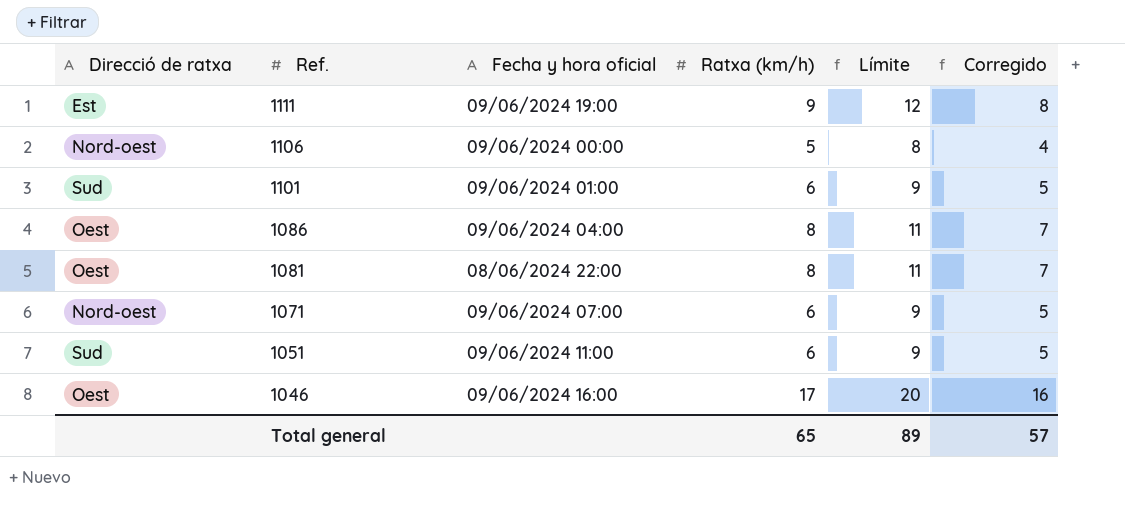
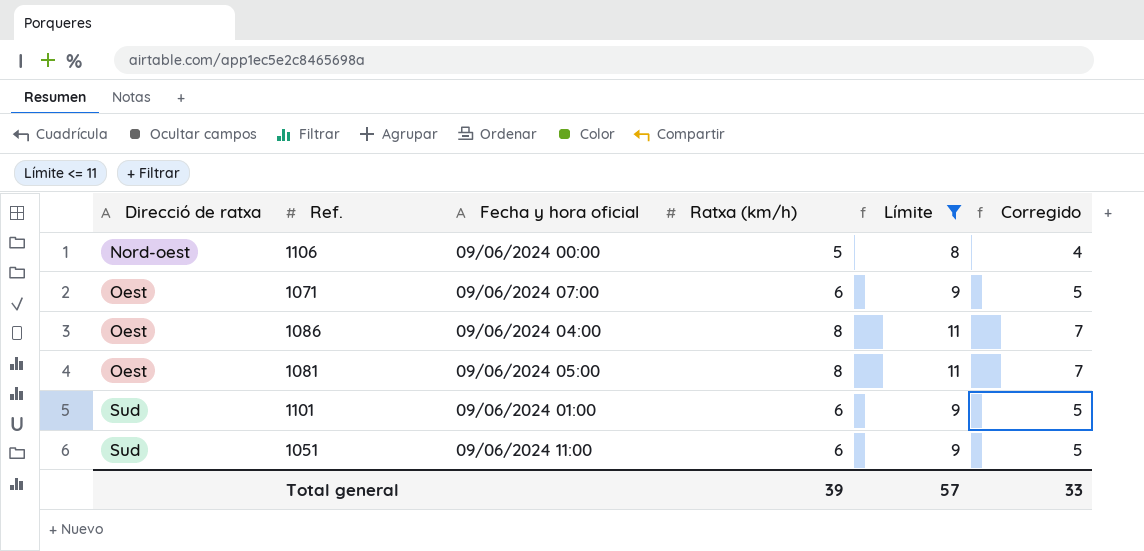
filter: none -> Límite <= 11
row order: Ref. descending -> Direcció de ratxa ascending
1071 | Direcció de ratxa: Nord-oest -> Oest
1081 | Fecha y hora oficial: 08/06/2024 22:00 -> 09/06/2024 05:00
Total general | Ratxa (km/h): 65 -> 39
Total general | Límite: 89 -> 57
Total general | Corregido: 57 -> 33

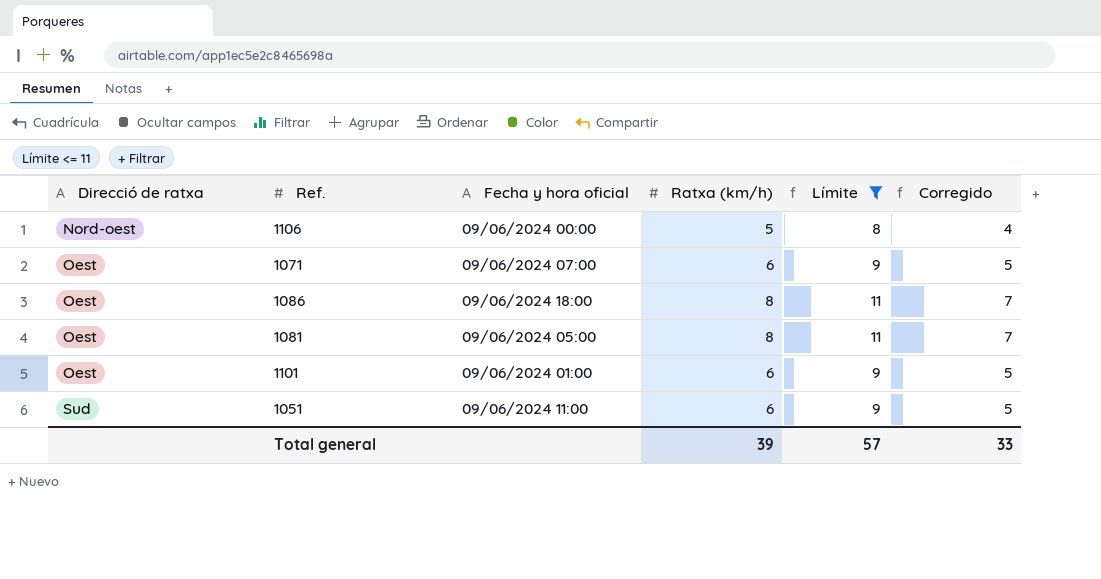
1086 | Fecha y hora oficial: 09/06/2024 04:00 -> 09/06/2024 18:00
1101 | Direcció de ratxa: Sud -> Oest

